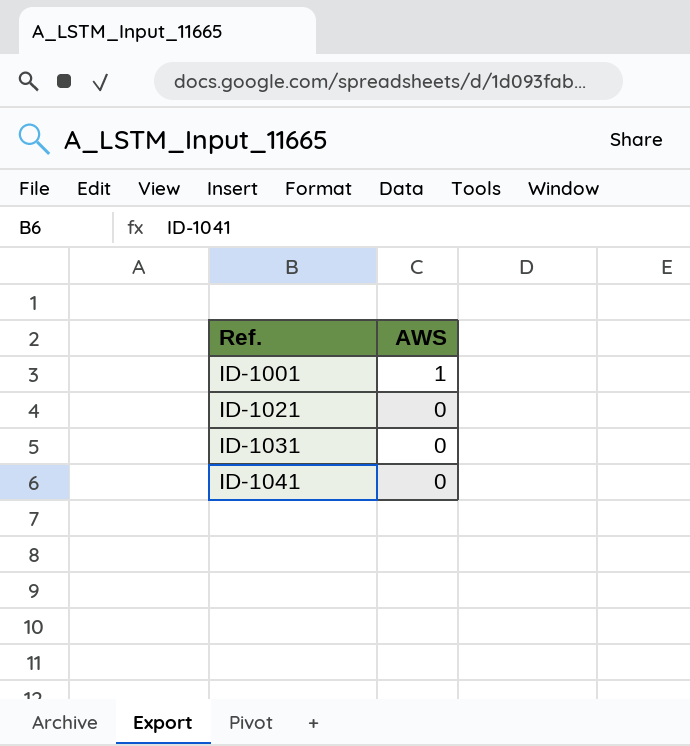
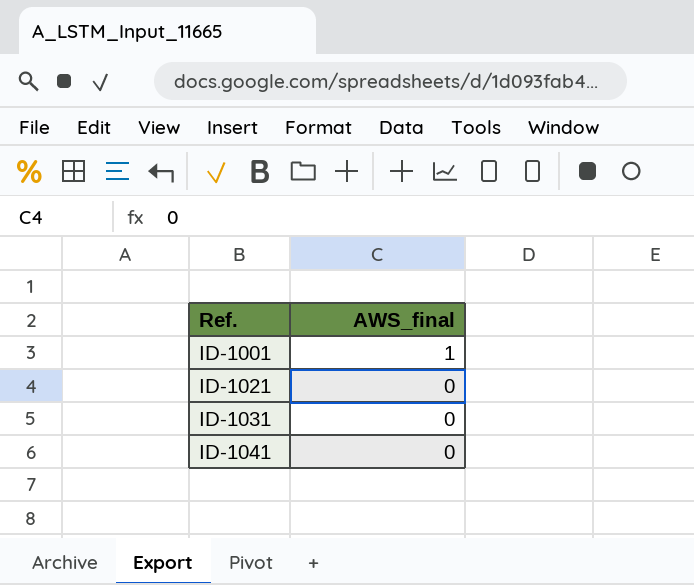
column name: AWS -> AWS_final

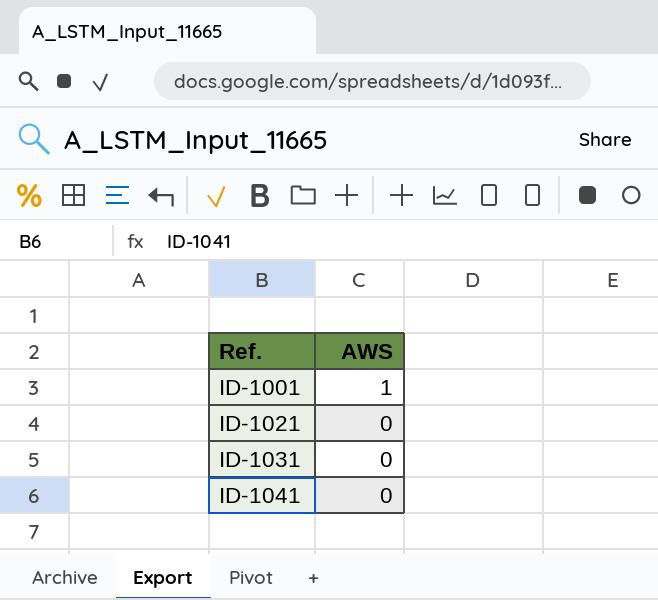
column name: AWS_final -> AWS

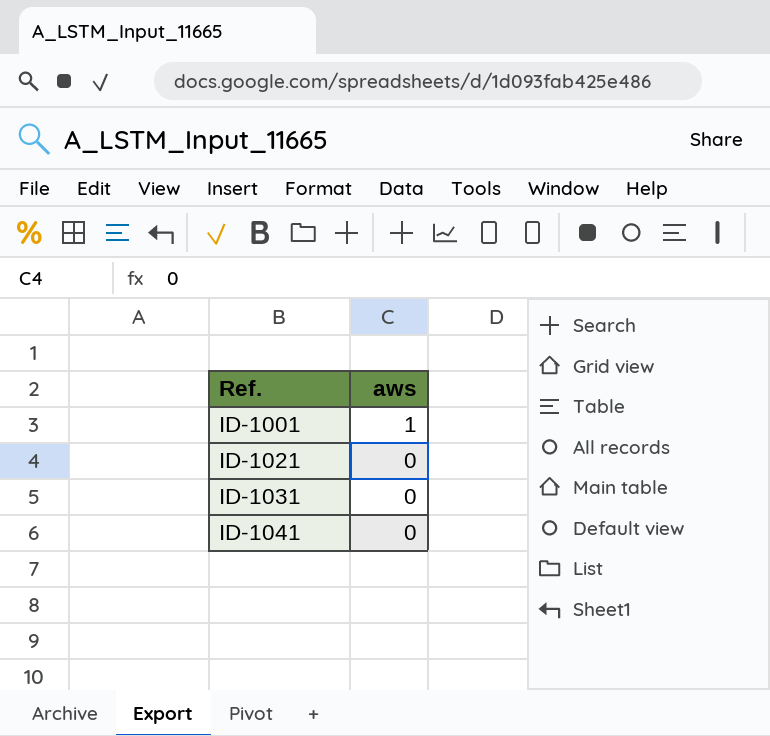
column name: AWS -> aws

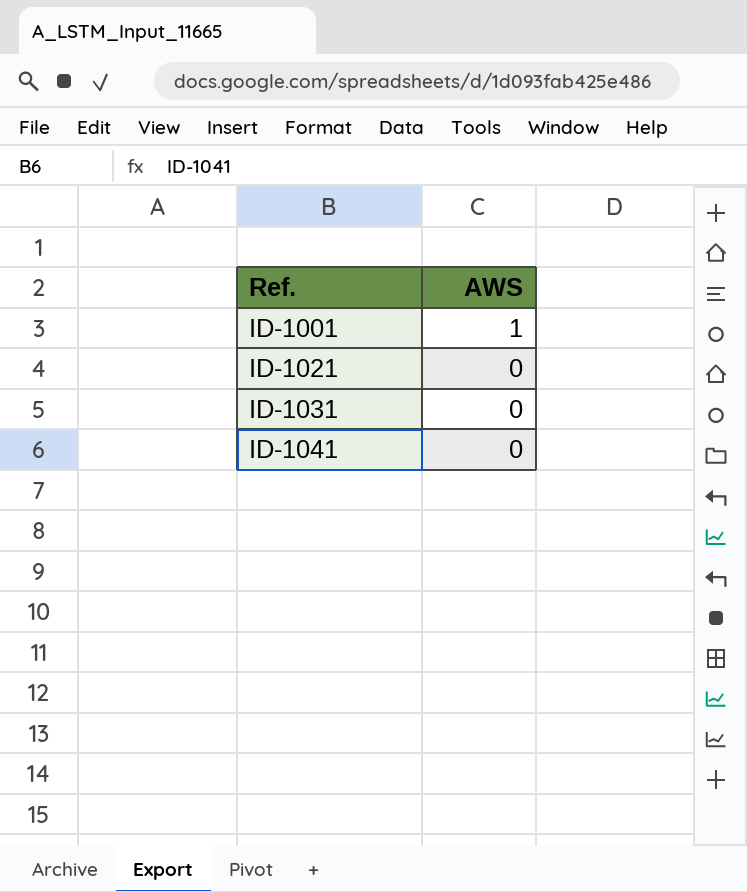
column name: aws -> AWS

